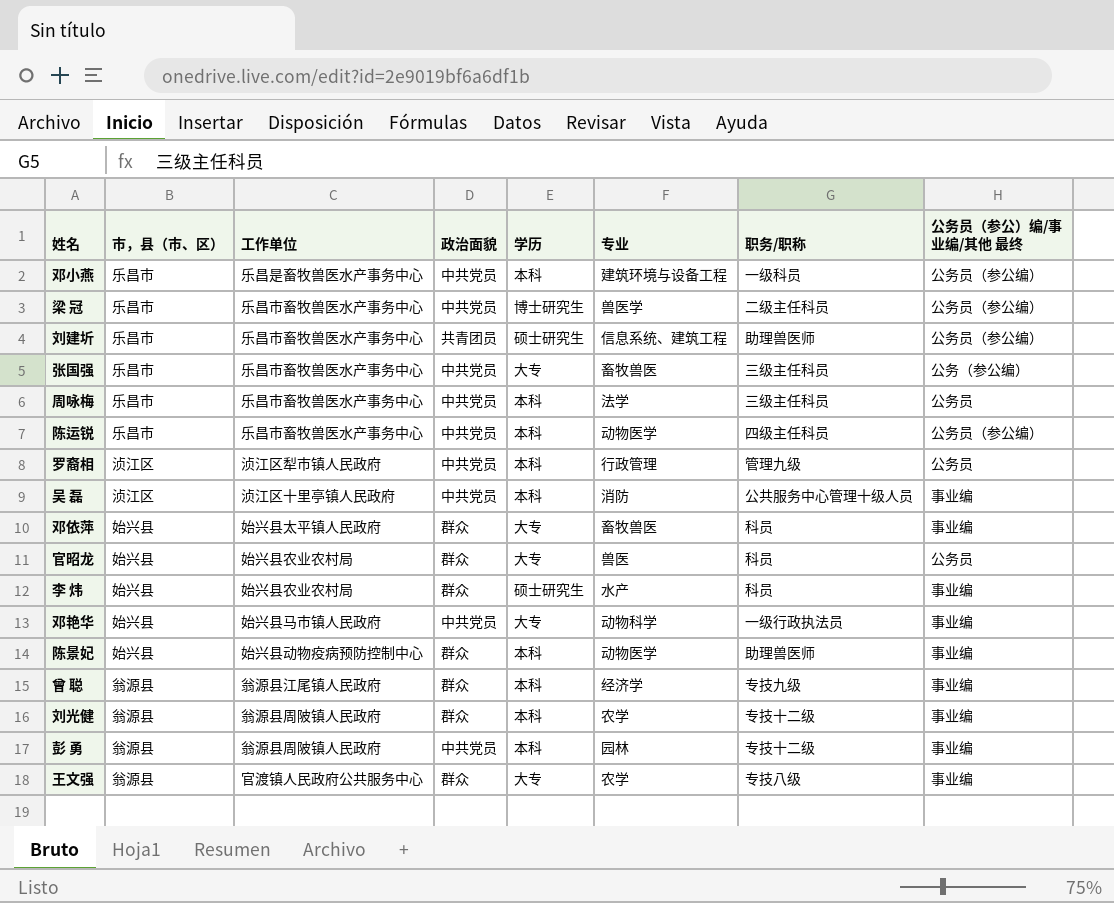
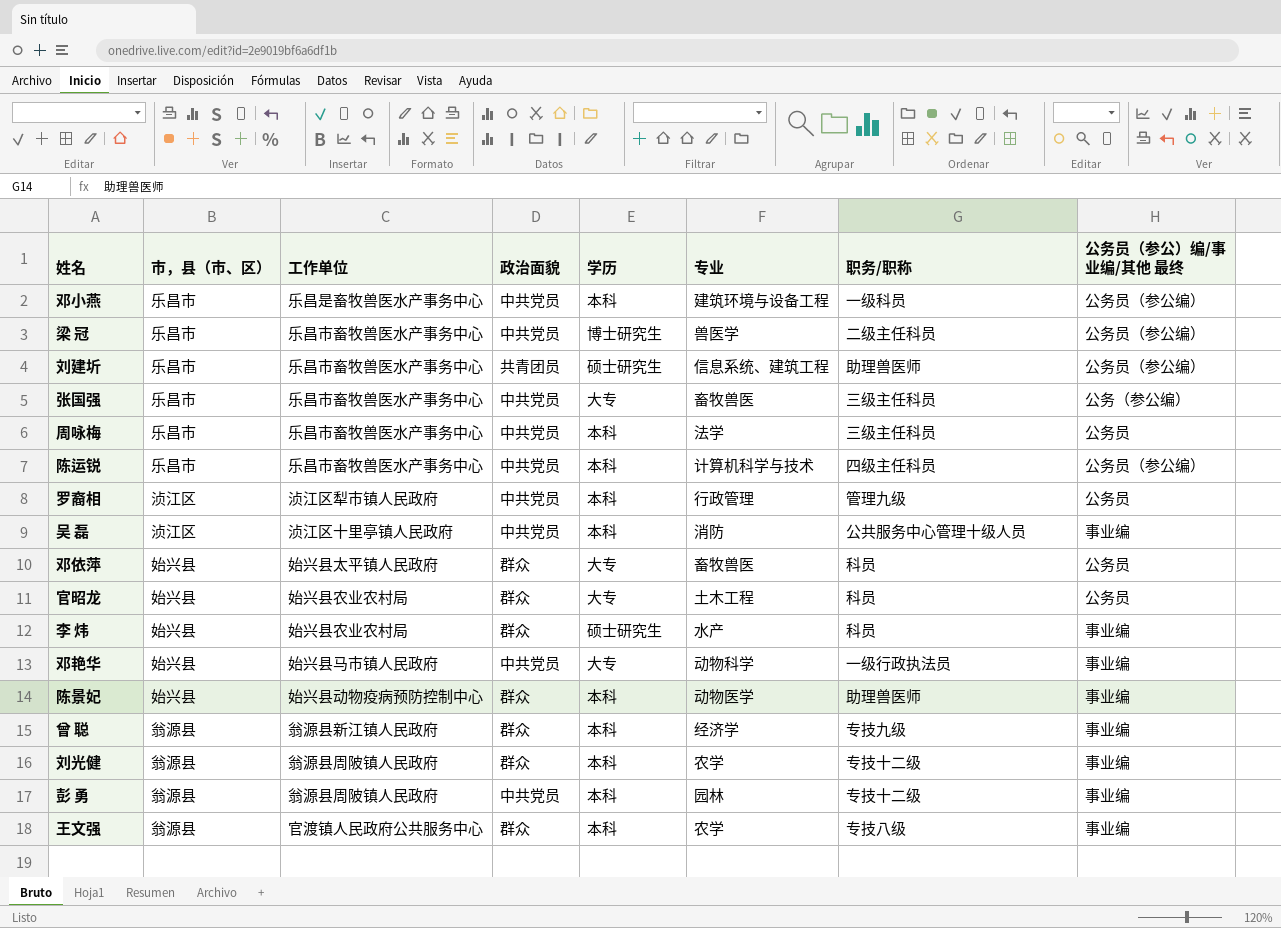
陈运锐 | 专业: 动物医学 -> 计算机科学与技术
邓依萍 | 公务员（参公）编/事业编/其他 最终: 事业编 -> 公务员
官昭龙 | 专业: 兽医 -> 土木工程
曾 聪 | 工作单位: 翁源县江尾镇人民政府 -> 翁源县新江镇人民政府
王文强 | 学历: 大专 -> 本科

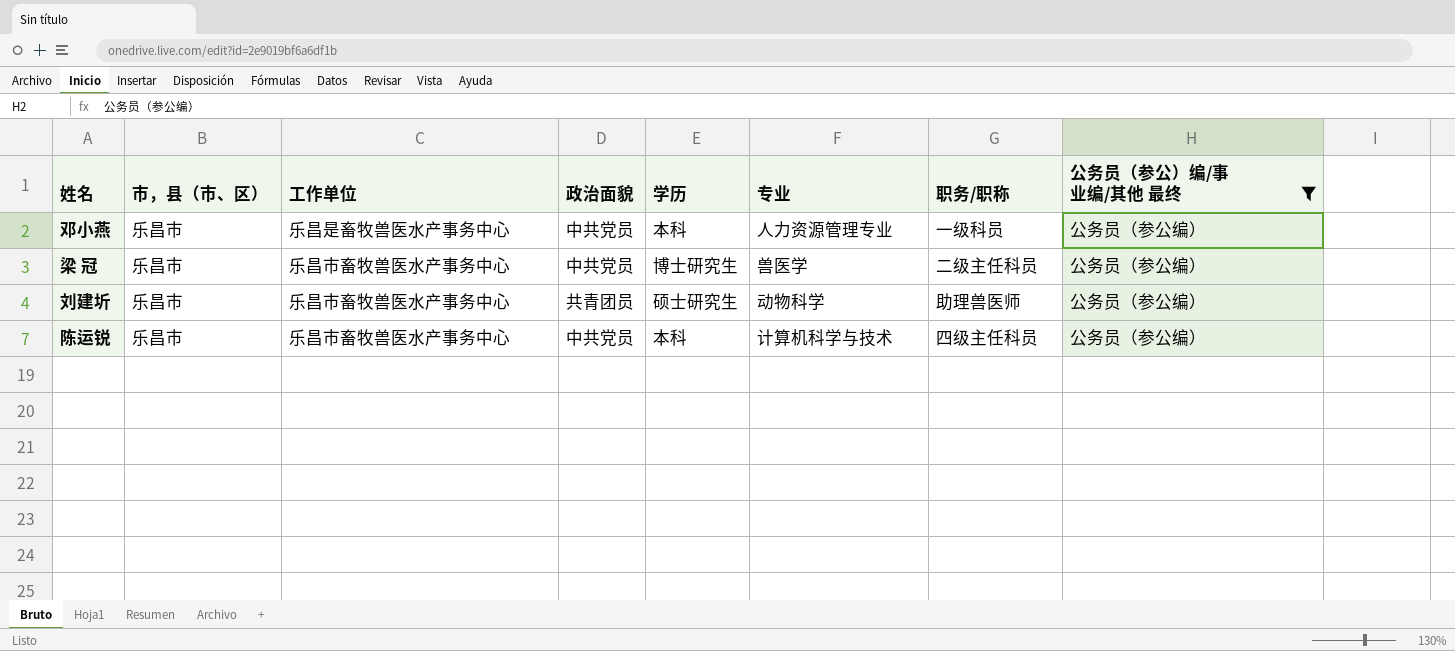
filter: none -> 公务员（参公）编/事业编/其他 最终 = 公务员（参公编）
邓小燕 | 专业: 建筑环境与设备工程 -> 人力资源管理专业
刘建圻 | 专业: 信息系统、建筑工程 -> 动物科学

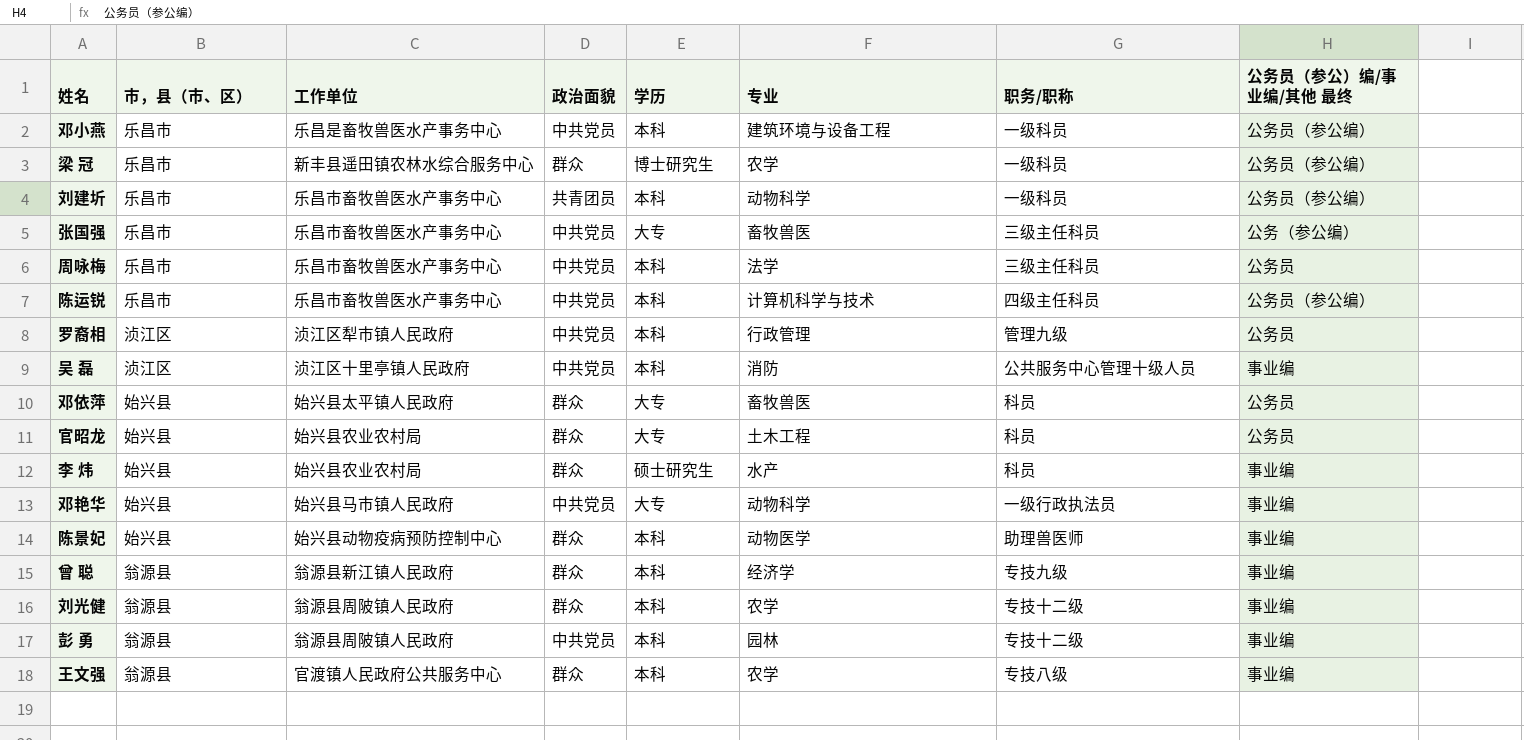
filter: 公务员（参公）编/事业编/其他 最终 = 公务员（参公编） -> none
邓小燕 | 专业: 人力资源管理专业 -> 建筑环境与设备工程
梁 冠 | 工作单位: 乐昌市畜牧兽医水产事务中心 -> 新丰县遥田镇农林水综合服务中心
梁 冠 | 政治面貌: 中共党员 -> 群众
梁 冠 | 专业: 兽医学 -> 农学
梁 冠 | 职务/职称: 二级主任科员 -> 一级科员
刘建圻 | 学历: 硕士研究生 -> 本科
刘建圻 | 职务/职称: 助理兽医师 -> 一级科员

